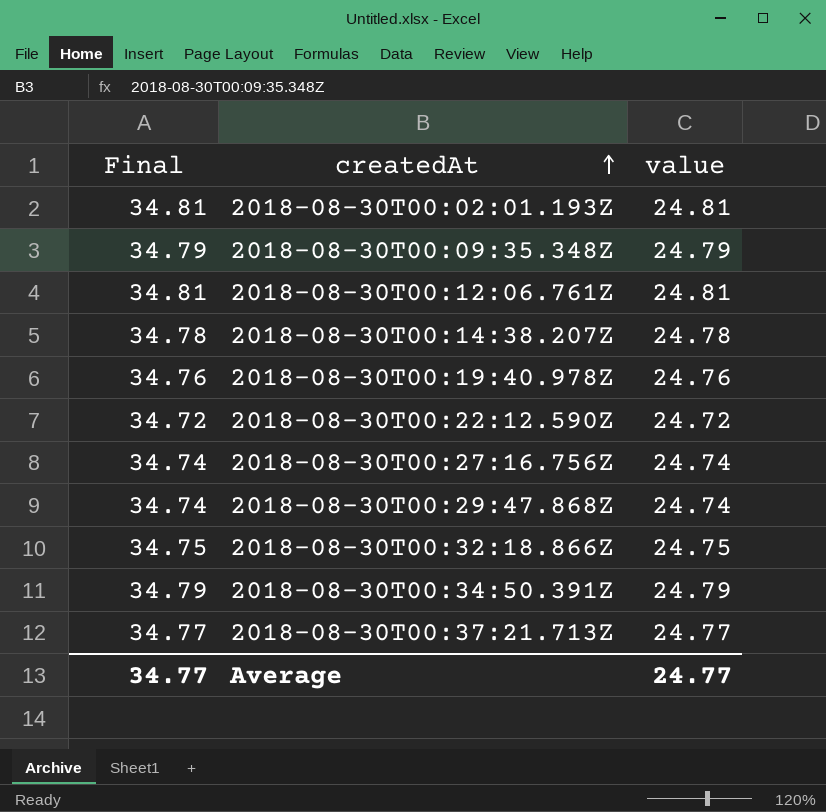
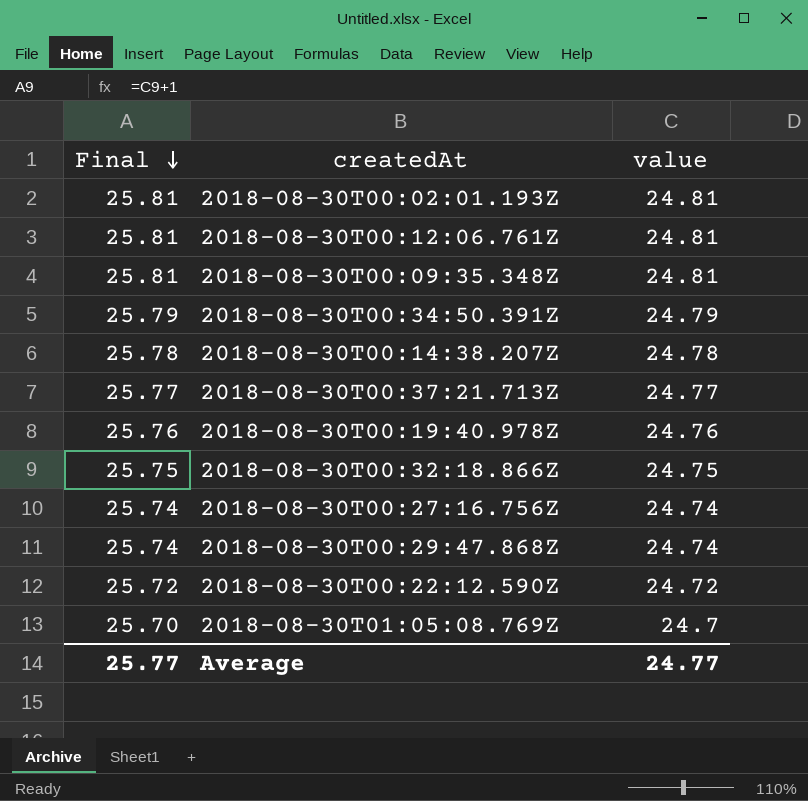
row order: createdAt ascending -> Final descending
column Final | formula: [value] + 10 -> [value] + 1
2018-08-30T00:09:35.348Z | value: 24.79 -> 24.81
row 2018-08-30T01:05:08.769Z: none -> 25.70 | 24.7
Average | Final: 34.77 -> 25.77

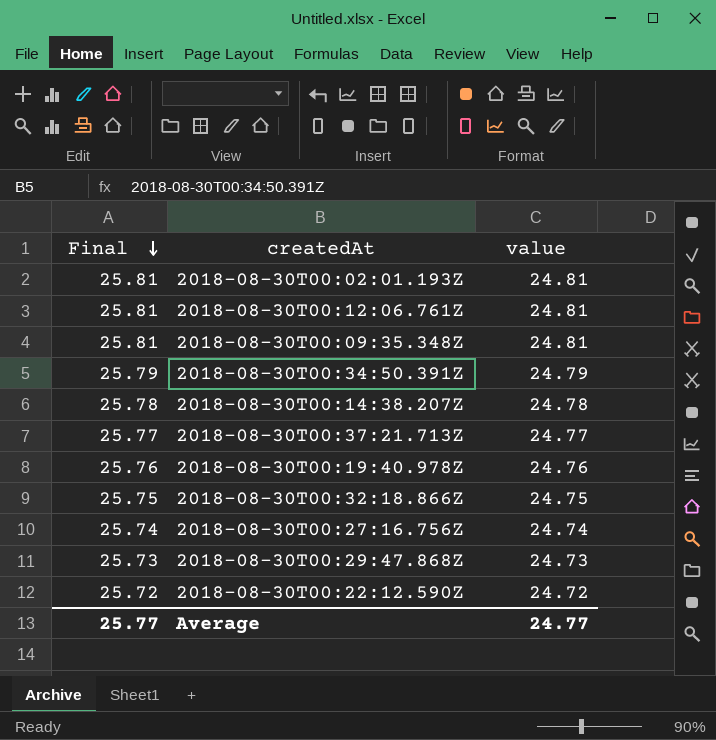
row 2018-08-30T01:05:08.769Z: 25.70 | 24.7 -> none
2018-08-30T00:29:47.868Z | Final: 25.74 -> 25.73
2018-08-30T00:29:47.868Z | value: 24.74 -> 24.73

